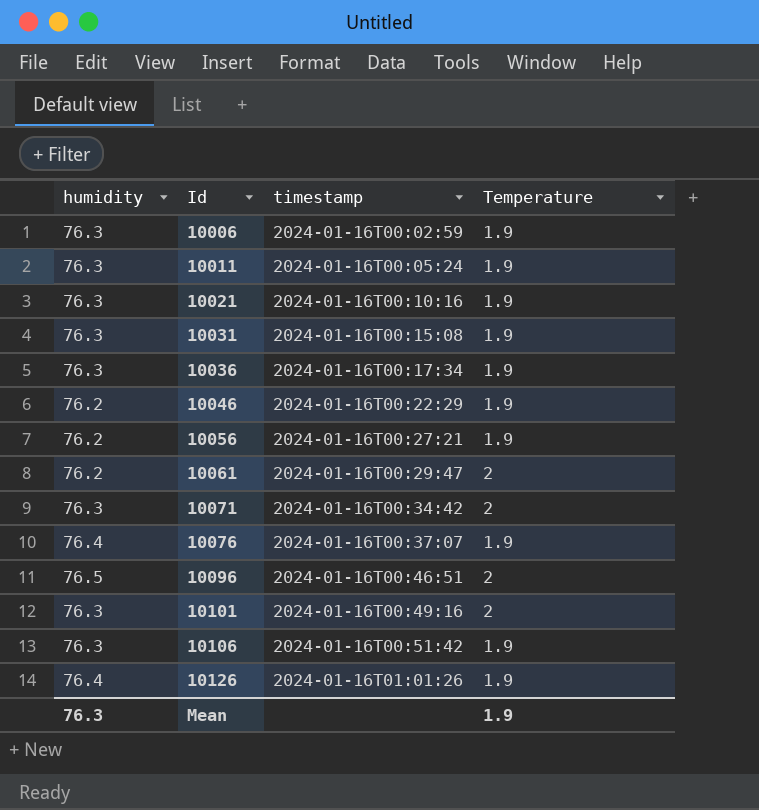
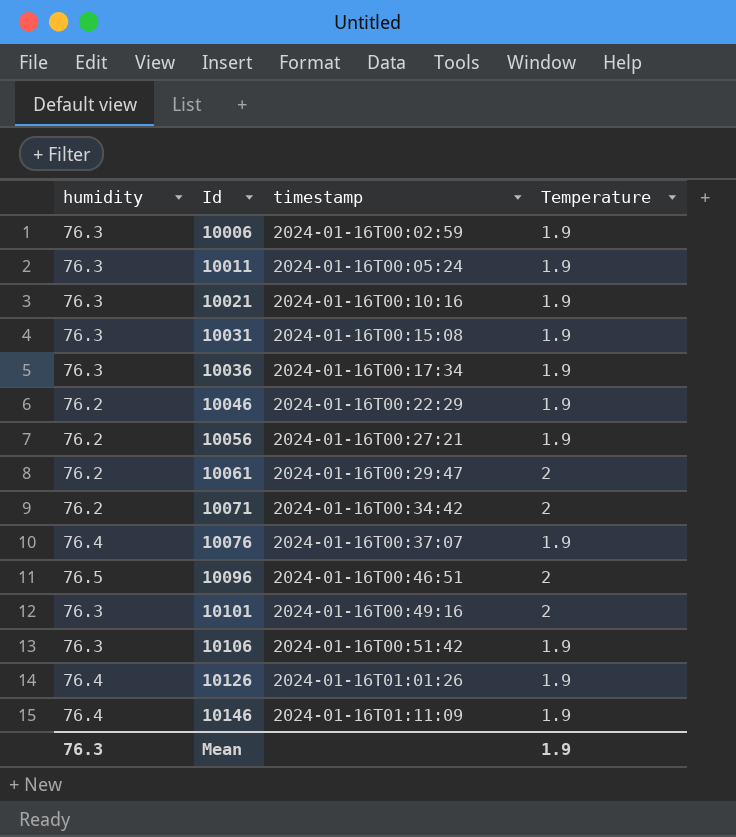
10071 | humidity: 76.3 -> 76.2
row 10146: none -> 76.4 | 2024-01-16T01:11:09 | 1.9

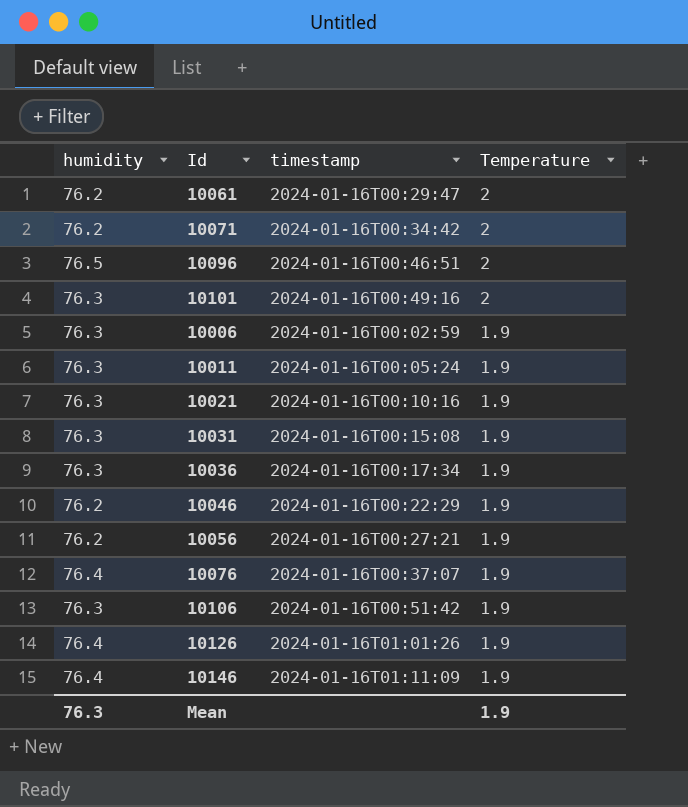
row order: Id ascending -> Temperature descending

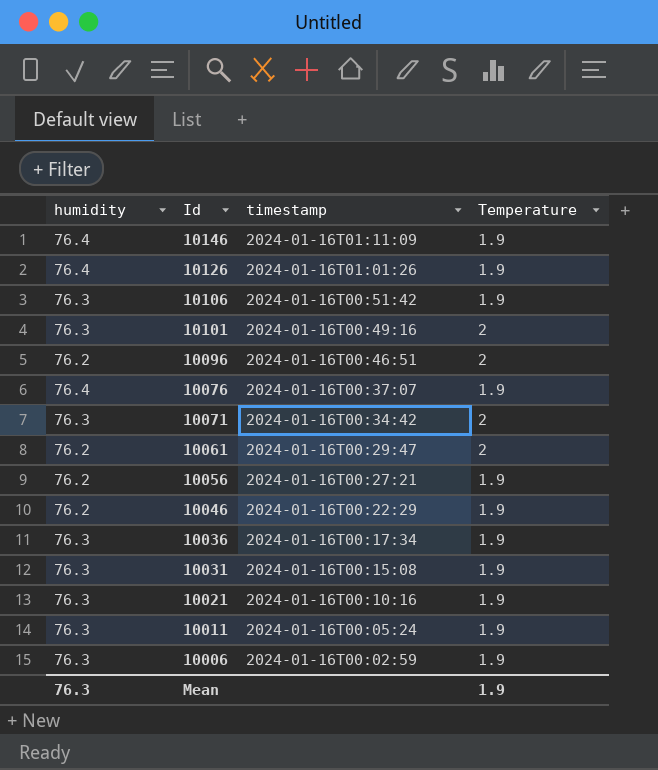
row order: Temperature descending -> Id descending
10096 | humidity: 76.5 -> 76.2
10071 | humidity: 76.2 -> 76.3

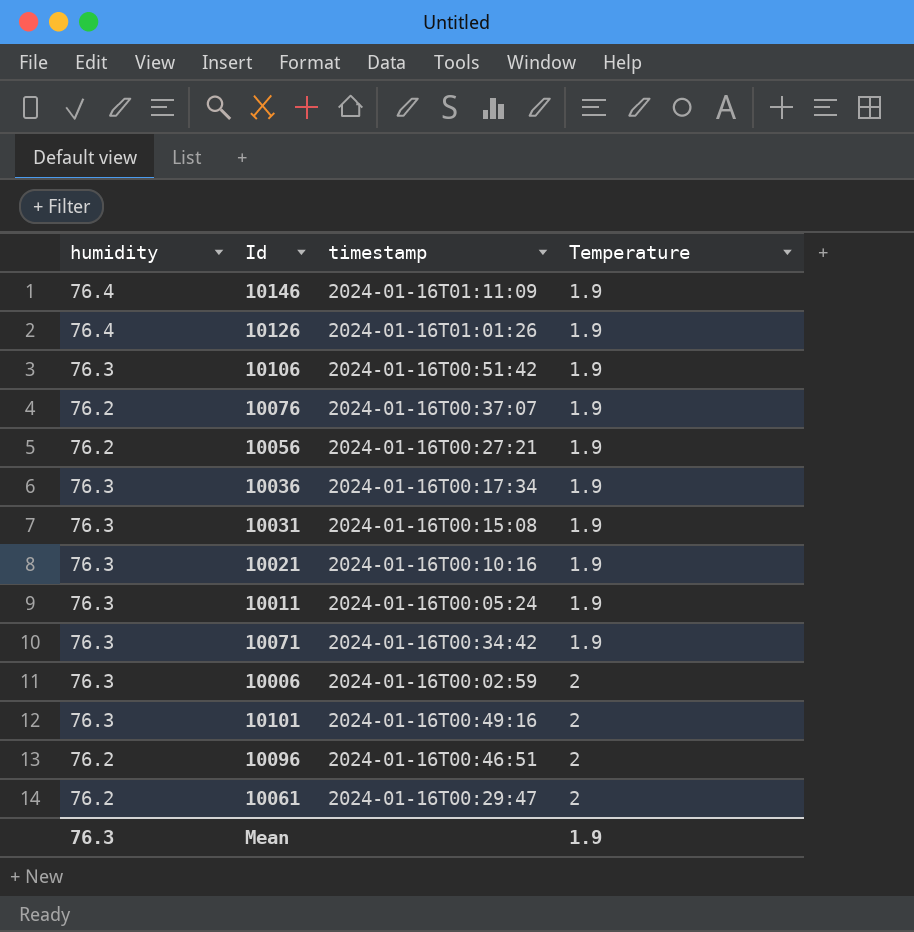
row order: Id descending -> Temperature ascending
row 10046: 76.2 | 2024-01-16T00:22:29 | 1.9 -> none
10076 | humidity: 76.4 -> 76.2
10071 | Temperature: 2 -> 1.9
10006 | Temperature: 1.9 -> 2

